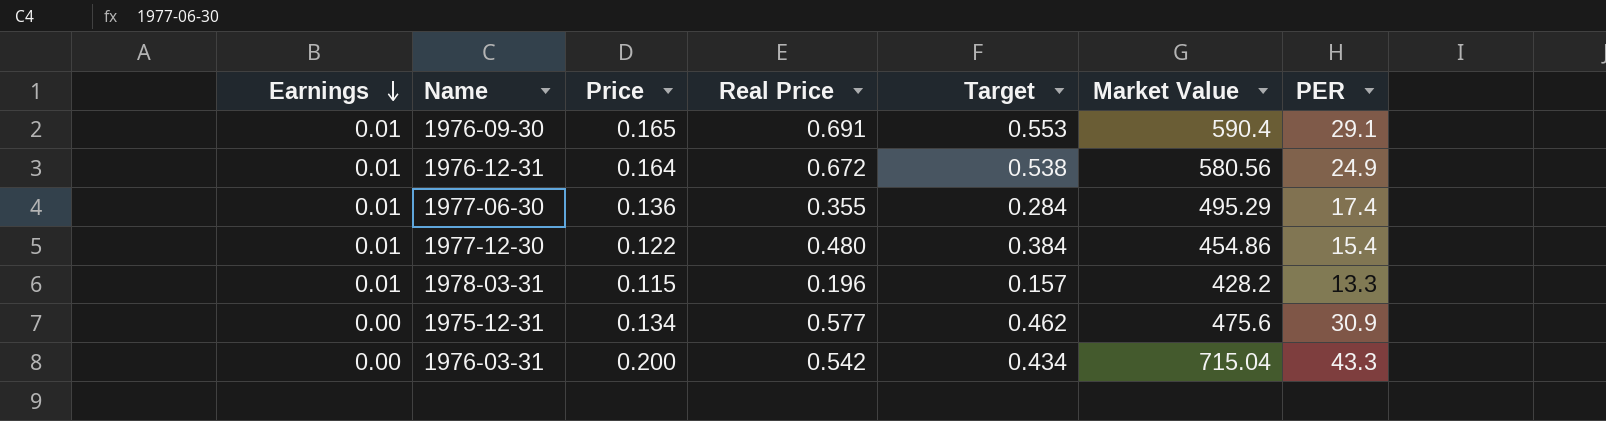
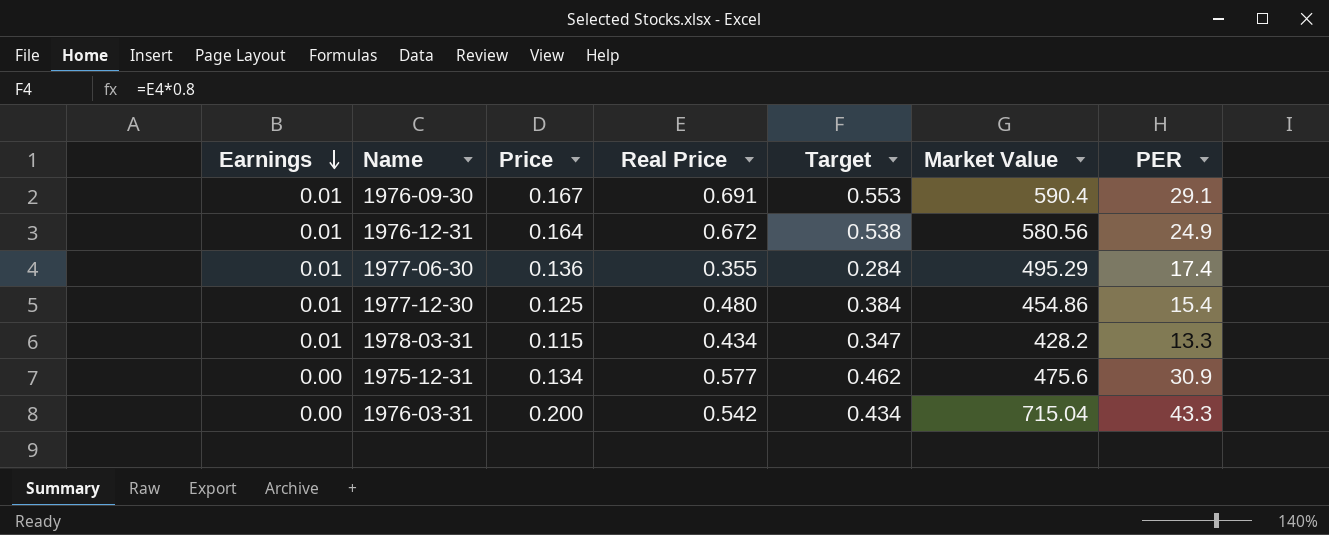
1976-09-30 | Price: 0.165 -> 0.167
1977-12-30 | Price: 0.122 -> 0.125
1978-03-31 | Real Price: 0.196 -> 0.434
1978-03-31 | Target: 0.157 -> 0.347

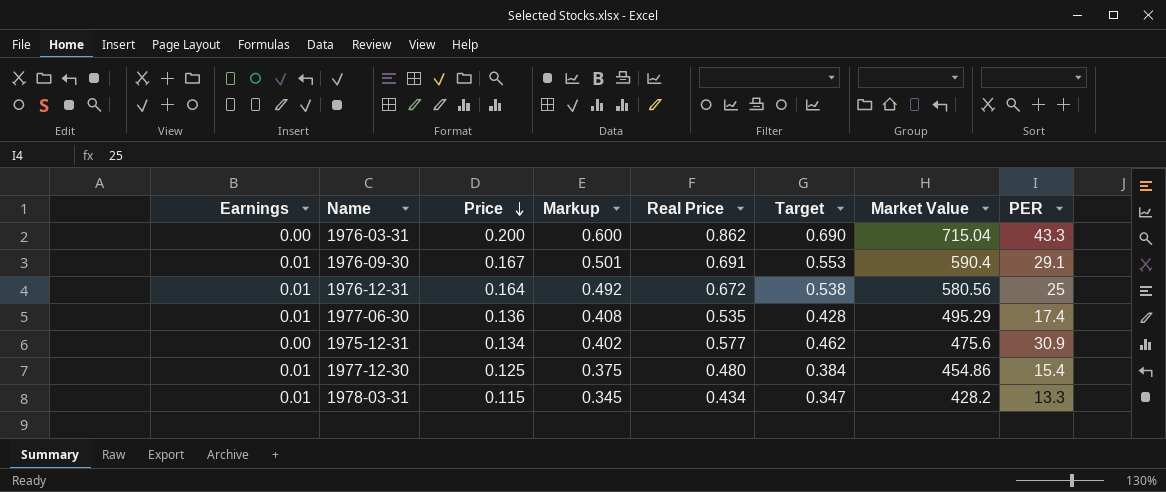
row order: Earnings descending -> Price descending
column Markup | formula: none -> [Price] * 3
1976-03-31 | Real Price: 0.542 -> 0.862
1976-03-31 | Target: 0.434 -> 0.690
1976-12-31 | PER: 24.9 -> 25
1977-06-30 | Real Price: 0.355 -> 0.535
1977-06-30 | Target: 0.284 -> 0.428

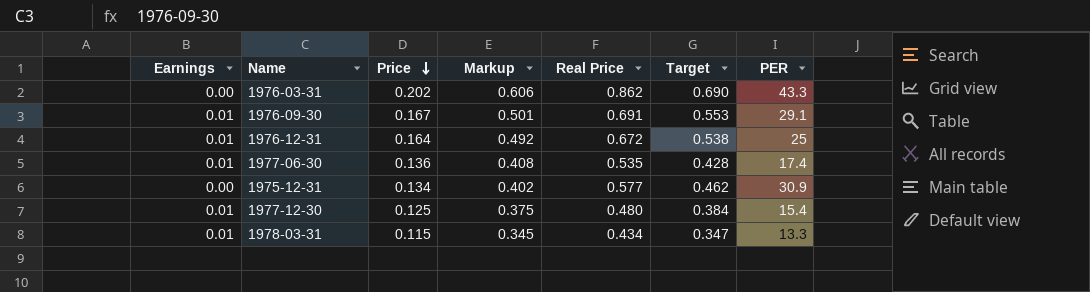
column Market Value | position: 7 -> none
1976-03-31 | Price: 0.200 -> 0.202
1976-03-31 | Markup: 0.600 -> 0.606

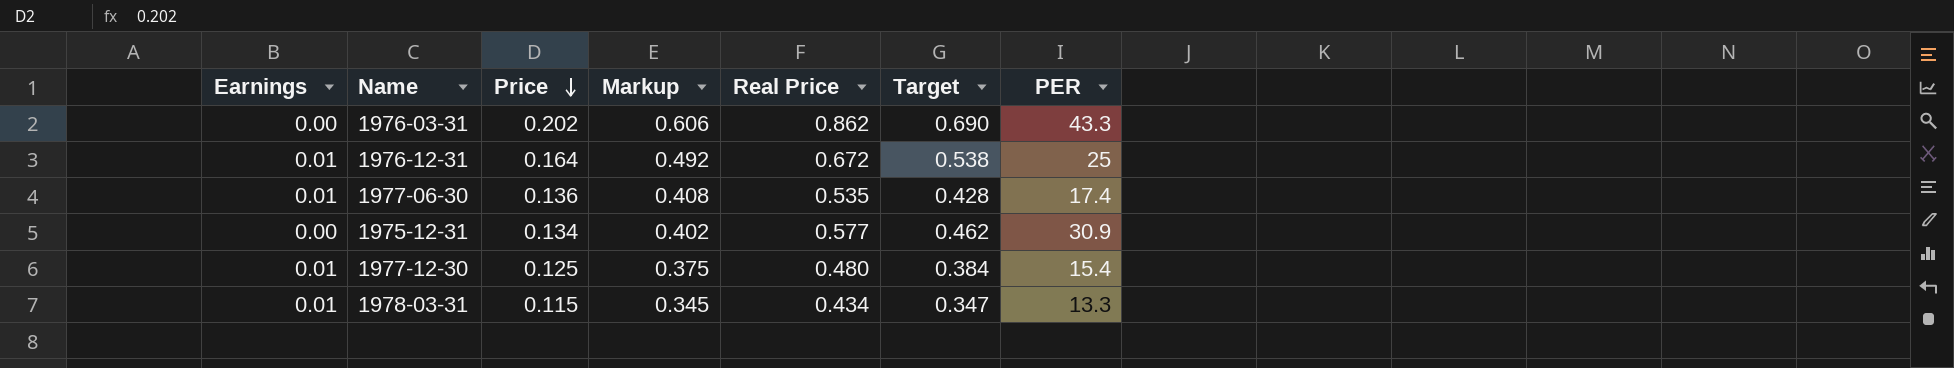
row 1976-09-30: 0.01 | 0.167 | 0.501 | 0.691 | 0.553 | 29.1 -> none

